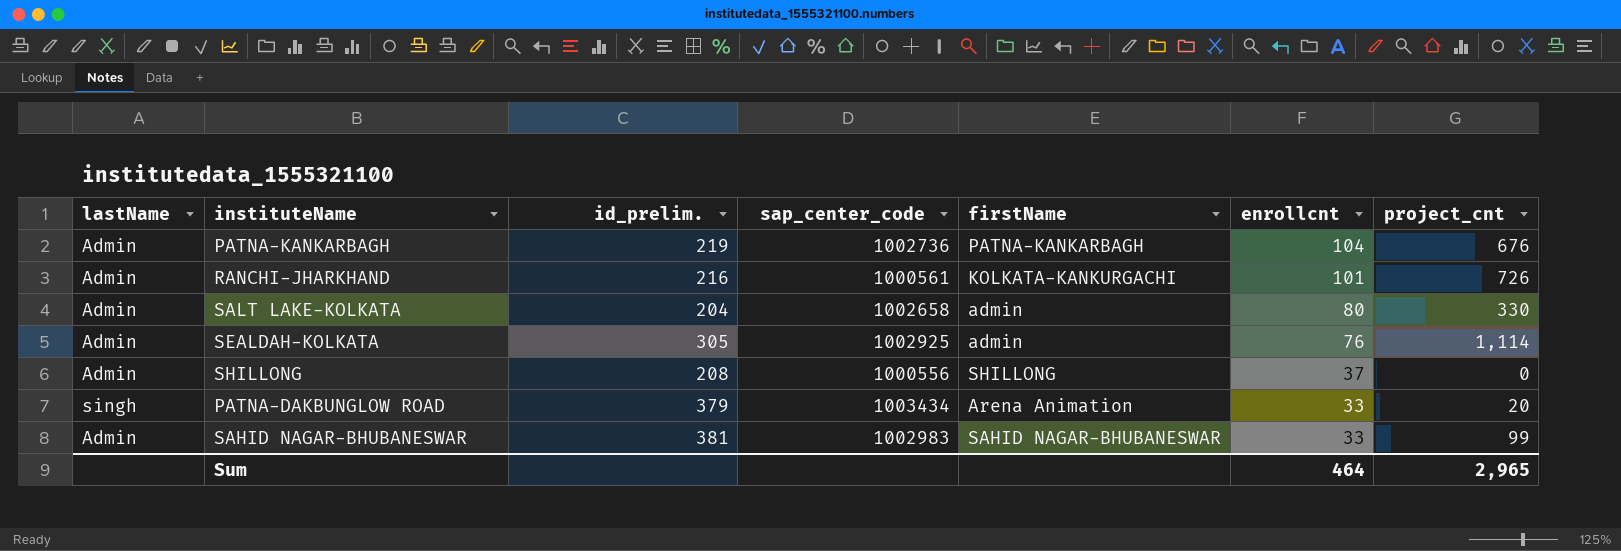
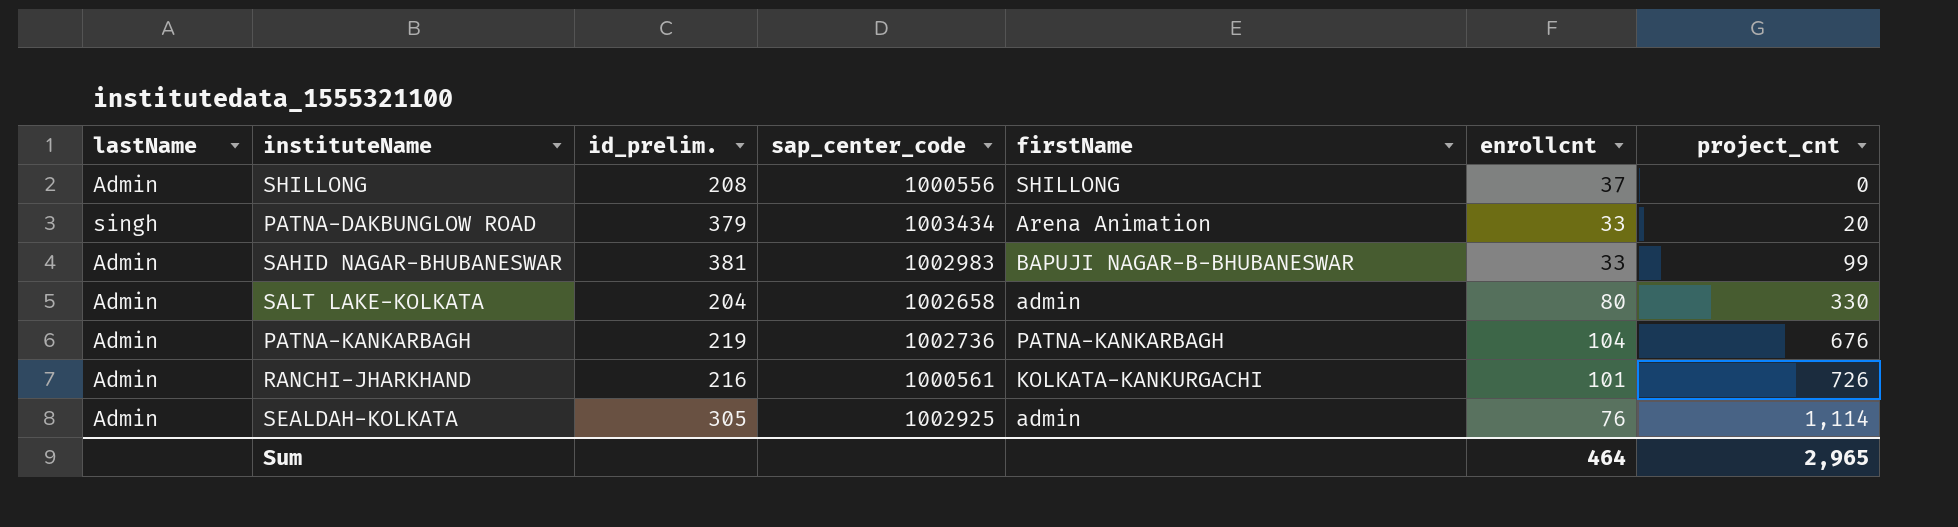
row order: enrollcnt descending -> project_cnt ascending
SAHID NAGAR-BHUBANESWAR | firstName: SAHID NAGAR-BHUBANESWAR -> BAPUJI NAGAR-B-BHUBANESWAR

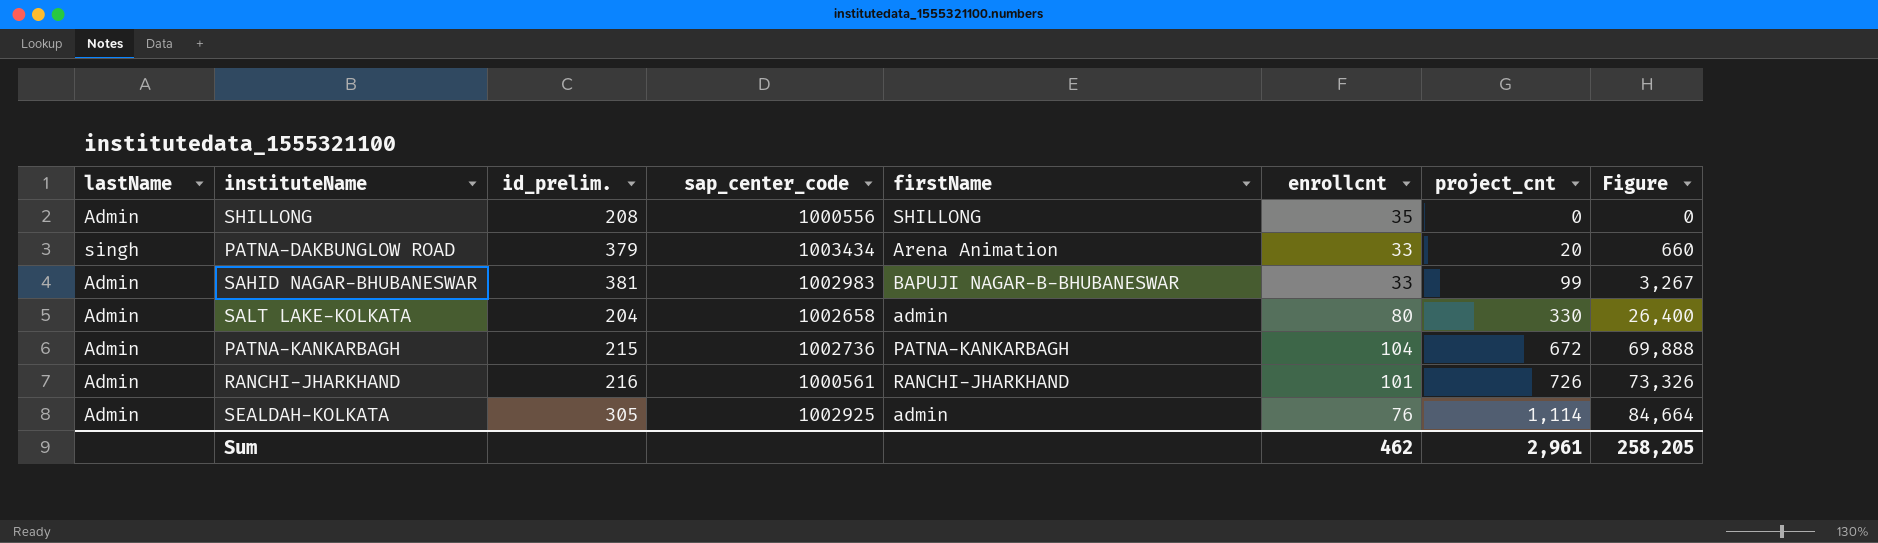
column Figure | formula: none -> [enrollcnt] * [project_cnt]
SHILLONG | enrollcnt: 37 -> 35
PATNA-KANKARBAGH | id_prelim.: 219 -> 215
PATNA-KANKARBAGH | project_cnt: 676 -> 672
RANCHI-JHARKHAND | firstName: KOLKATA-KANKURGACHI -> RANCHI-JHARKHAND
Sum | enrollcnt: 464 -> 462
Sum | project_cnt: 2,965 -> 2,961

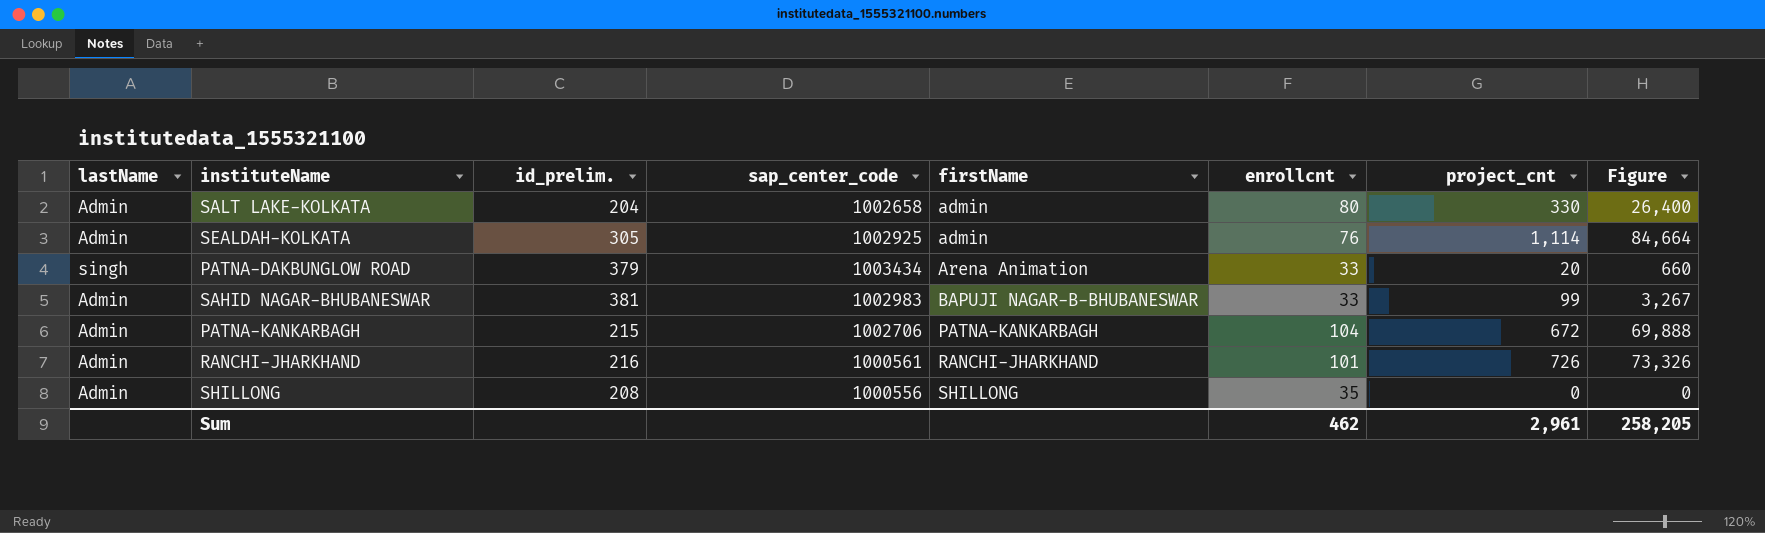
row order: project_cnt ascending -> firstName ascending
PATNA-KANKARBAGH | sap_center_code: 1002736 -> 1002706

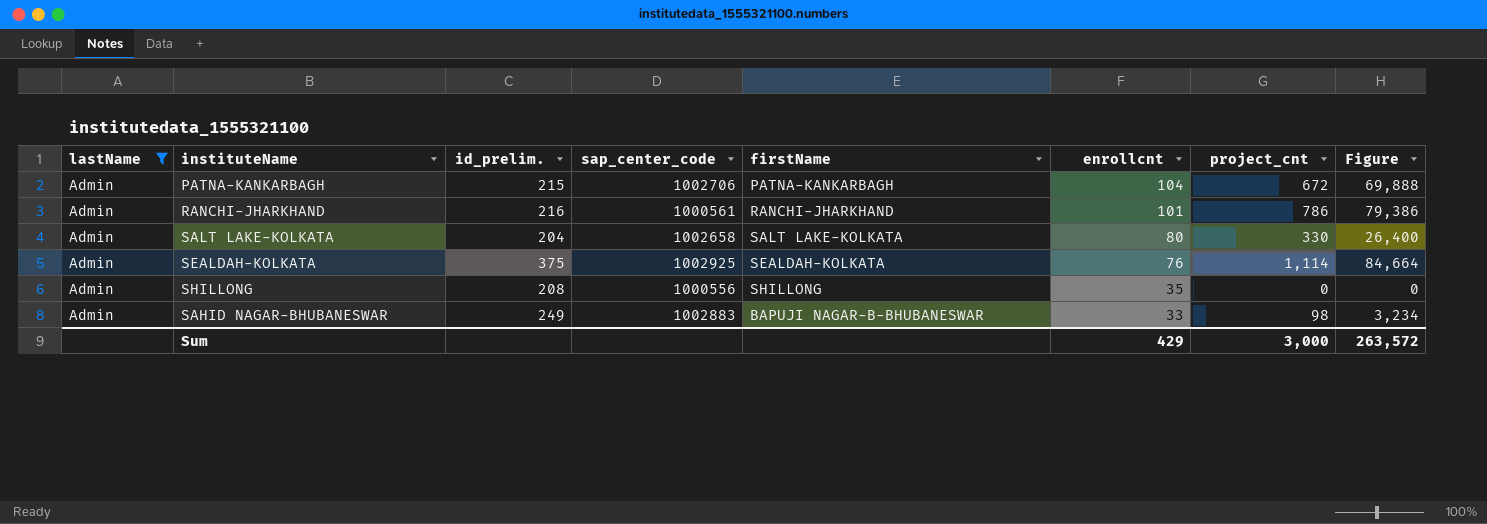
filter: none -> lastName = Admin
row order: firstName ascending -> enrollcnt descending
RANCHI-JHARKHAND | project_cnt: 726 -> 786
RANCHI-JHARKHAND | Figure: 73,326 -> 79,386
SALT LAKE-KOLKATA | firstName: admin -> SALT LAKE-KOLKATA
SEALDAH-KOLKATA | id_prelim.: 305 -> 375
SEALDAH-KOLKATA | firstName: admin -> SEALDAH-KOLKATA
SAHID NAGAR-BHUBANESWAR | id_prelim.: 381 -> 249
SAHID NAGAR-BHUBANESWAR | sap_center_code: 1002983 -> 1002883
SAHID NAGAR-BHUBANESWAR | project_cnt: 99 -> 98
SAHID NAGAR-BHUBANESWAR | Figure: 3,267 -> 3,234
Sum | enrollcnt: 462 -> 429
Sum | project_cnt: 2,961 -> 3,000
Sum | Figure: 258,205 -> 263,572

